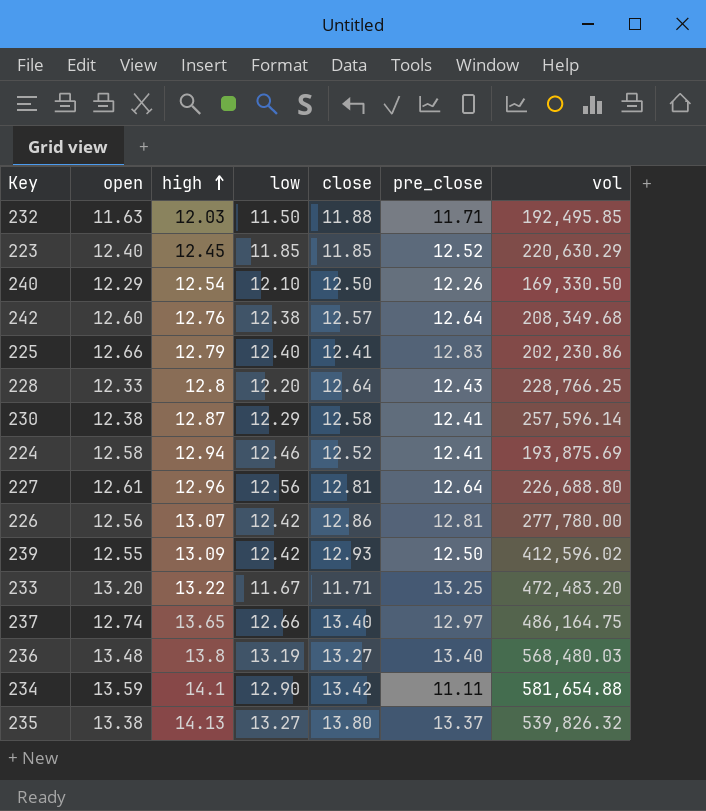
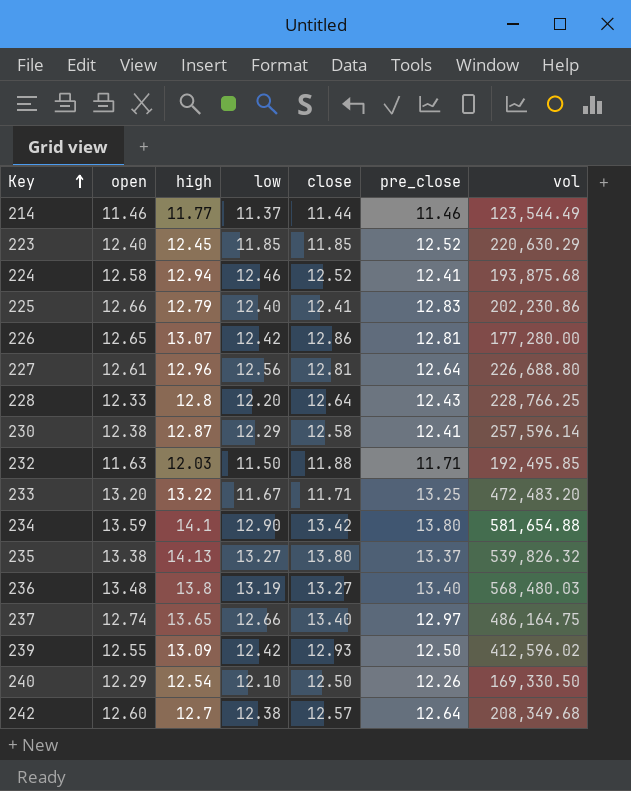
row order: high ascending -> Key ascending
row 214: none -> 11.46 | 11.77 | 11.37 | 11.44 | 11.46 | 123,544.49
224 | vol: 193,875.69 -> 193,875.68
226 | open: 12.56 -> 12.65
226 | vol: 277,780.00 -> 177,280.00
234 | pre_close: 11.11 -> 13.80
242 | high: 12.76 -> 12.7

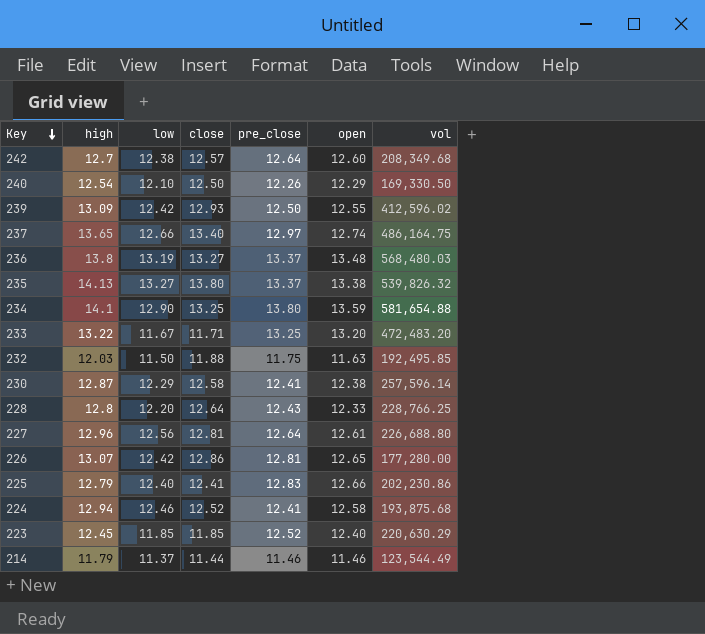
row order: Key ascending -> Key descending
column open | position: 2 -> 6
236 | pre_close: 13.40 -> 13.37
234 | close: 13.42 -> 13.25
232 | pre_close: 11.71 -> 11.75
214 | high: 11.77 -> 11.79

